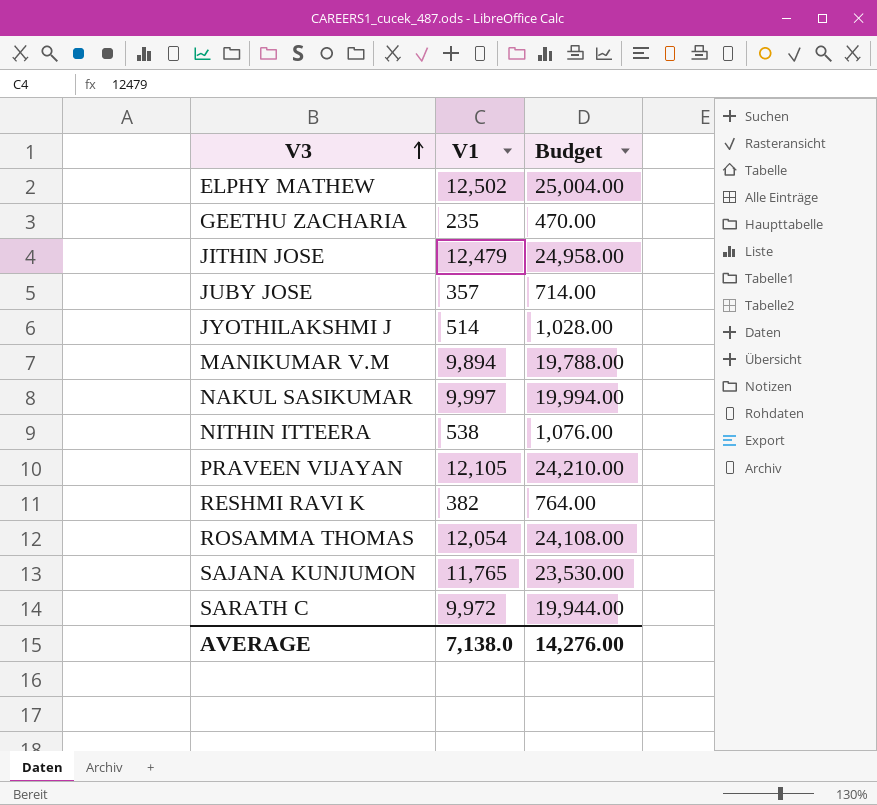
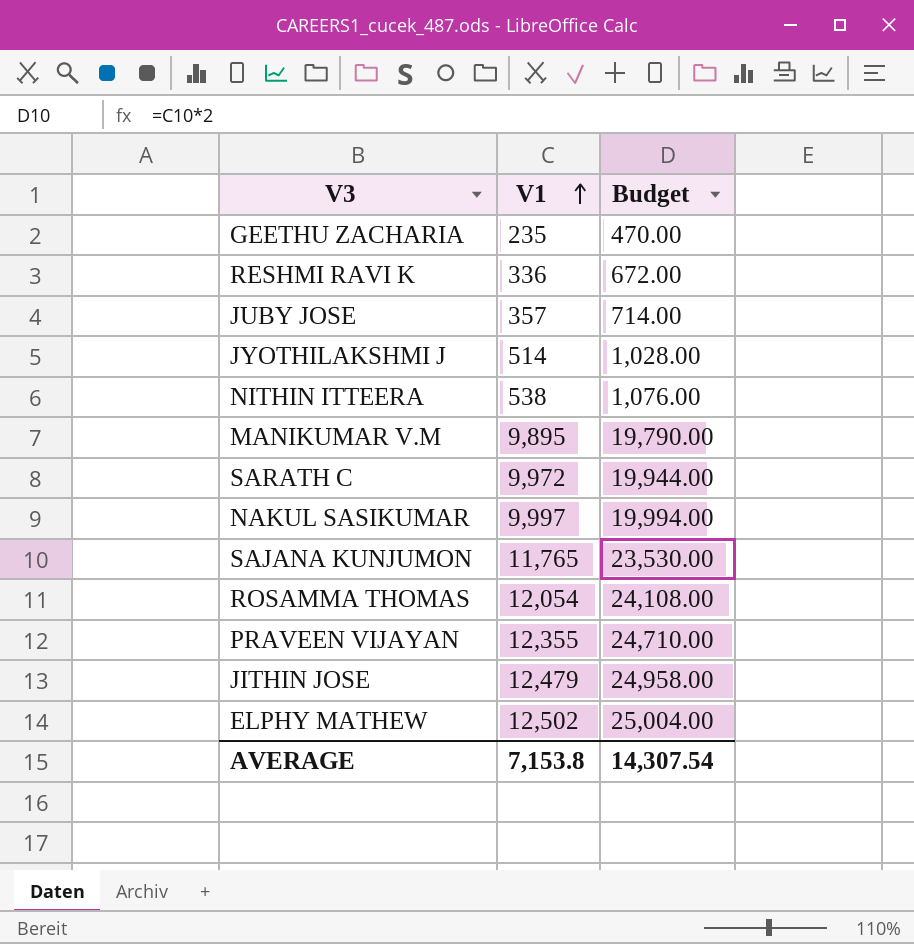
row order: V3 ascending -> V1 ascending
RESHMI RAVI K | V1: 382 -> 336
RESHMI RAVI K | Budget: 764.00 -> 672.00
MANIKUMAR V.M | V1: 9,894 -> 9,895
MANIKUMAR V.M | Budget: 19,788.00 -> 19,790.00
PRAVEEN VIJAYAN | V1: 12,105 -> 12,355
PRAVEEN VIJAYAN | Budget: 24,210.00 -> 24,710.00
AVERAGE | V1: 7,138.0 -> 7,153.8
AVERAGE | Budget: 14,276.00 -> 14,307.54

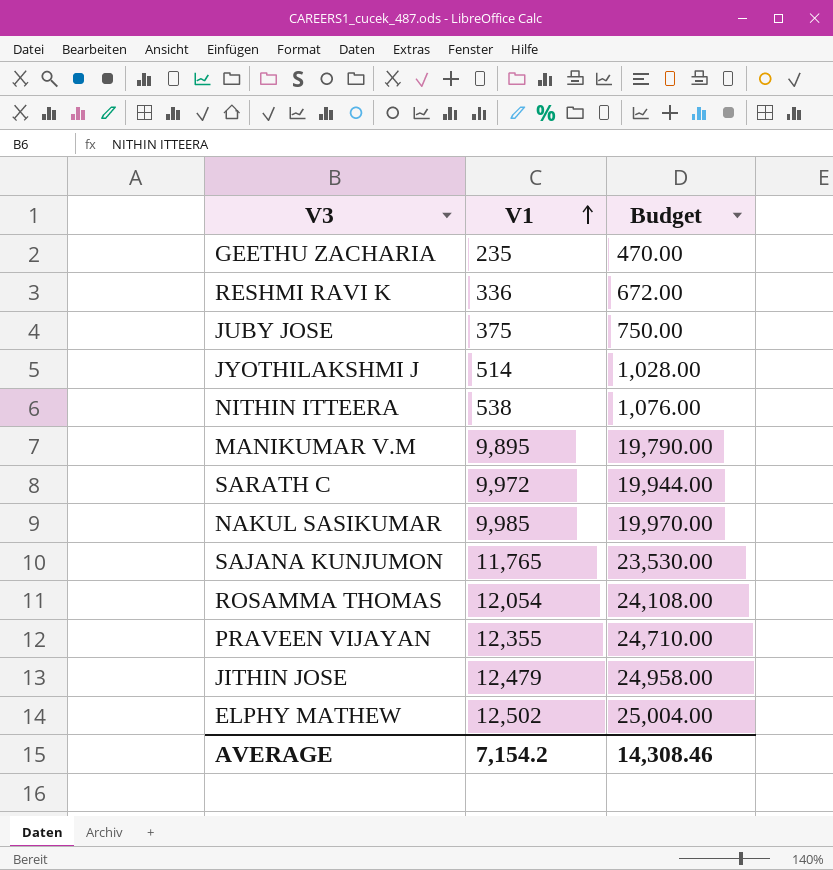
JUBY JOSE | V1: 357 -> 375
JUBY JOSE | Budget: 714.00 -> 750.00
NAKUL SASIKUMAR | V1: 9,997 -> 9,985
NAKUL SASIKUMAR | Budget: 19,994.00 -> 19,970.00
AVERAGE | V1: 7,153.8 -> 7,154.2
AVERAGE | Budget: 14,307.54 -> 14,308.46

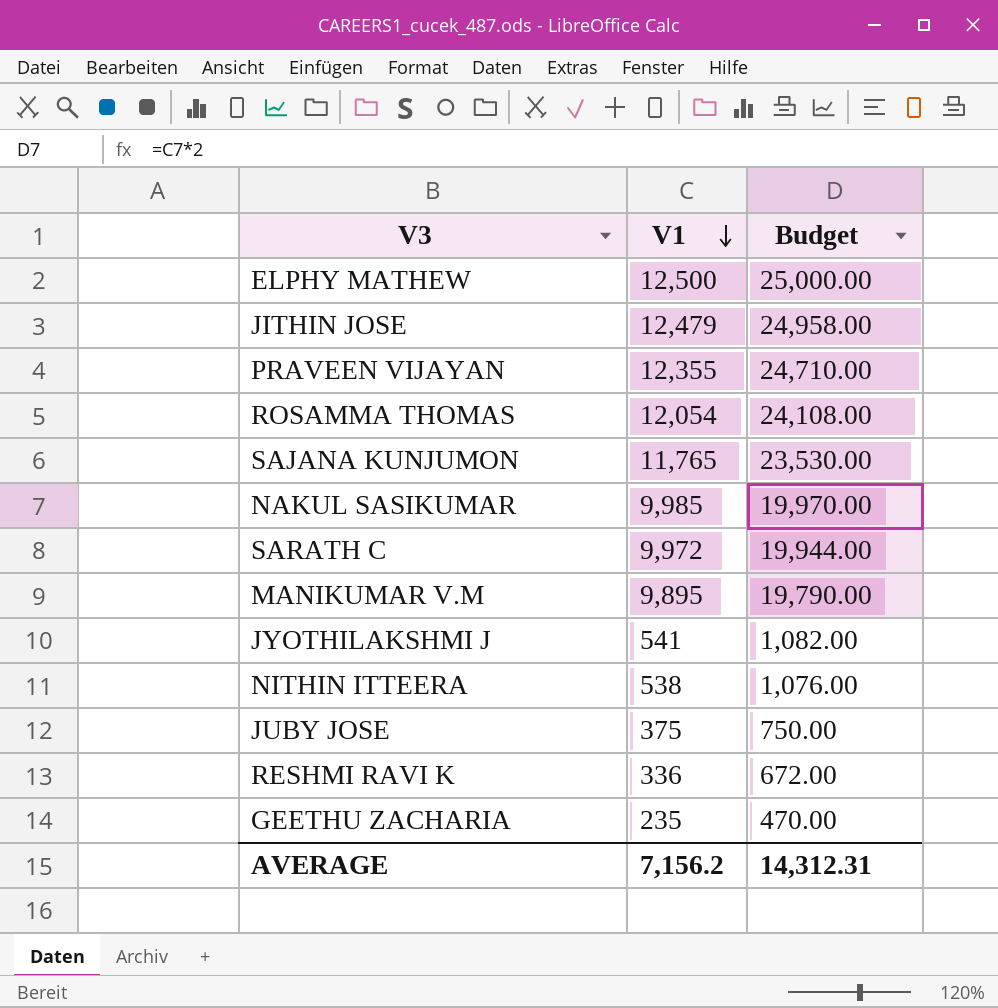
row order: V1 ascending -> V1 descending
ELPHY MATHEW | V1: 12,502 -> 12,500
ELPHY MATHEW | Budget: 25,004.00 -> 25,000.00
JYOTHILAKSHMI J | V1: 514 -> 541
JYOTHILAKSHMI J | Budget: 1,028.00 -> 1,082.00
AVERAGE | V1: 7,154.2 -> 7,156.2
AVERAGE | Budget: 14,308.46 -> 14,312.31

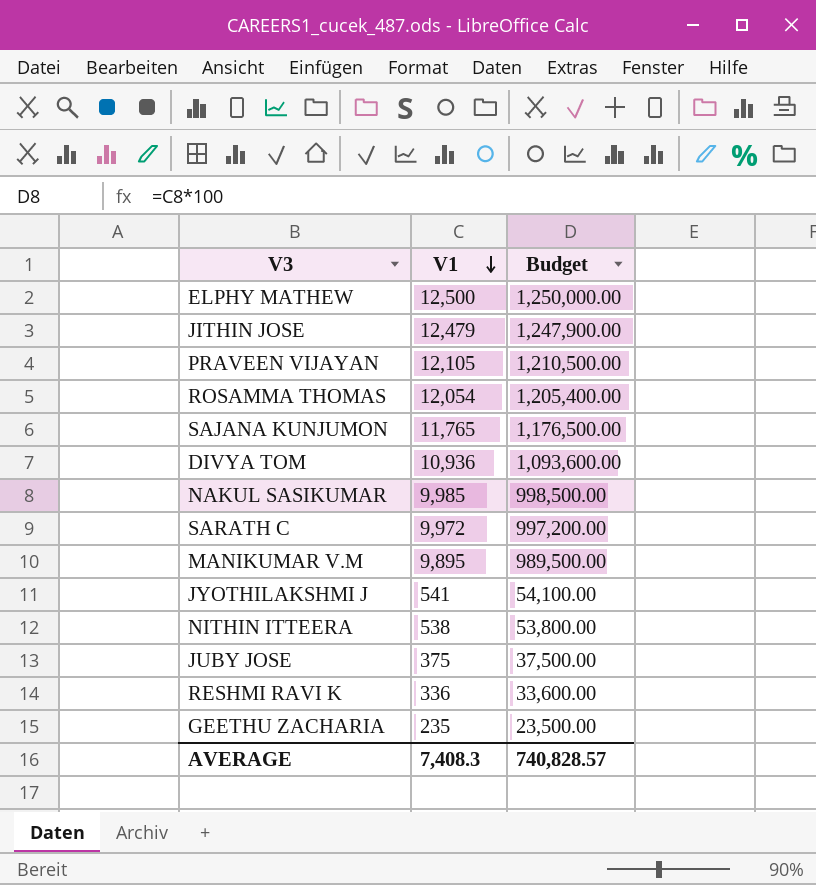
column Budget | formula: [V1] * 2 -> [V1] * 100
PRAVEEN VIJAYAN | V1: 12,355 -> 12,105
row DIVYA TOM: none -> 10,936 | 1,093,600.00
AVERAGE | V1: 7,156.2 -> 7,408.3
AVERAGE | Budget: 14,312.31 -> 740,828.57

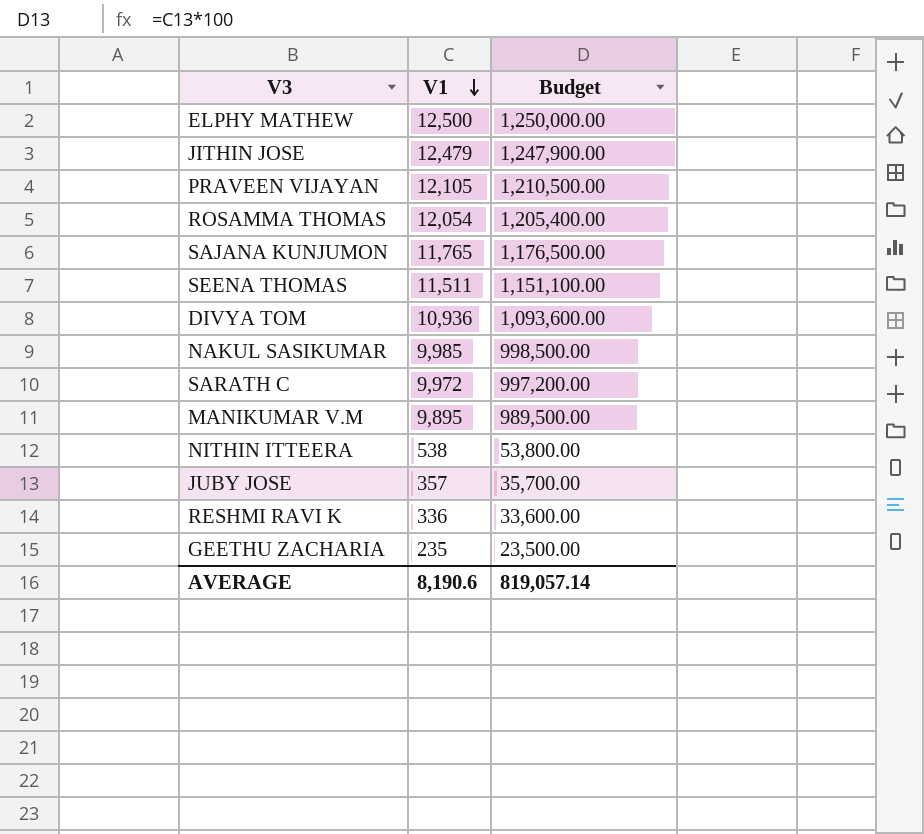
row JYOTHILAKSHMI J: 541 | 54,100.00 -> none
row SEENA THOMAS: none -> 11,511 | 1,151,100.00
JUBY JOSE | V1: 375 -> 357
JUBY JOSE | Budget: 37,500.00 -> 35,700.00
AVERAGE | V1: 7,408.3 -> 8,190.6
AVERAGE | Budget: 740,828.57 -> 819,057.14

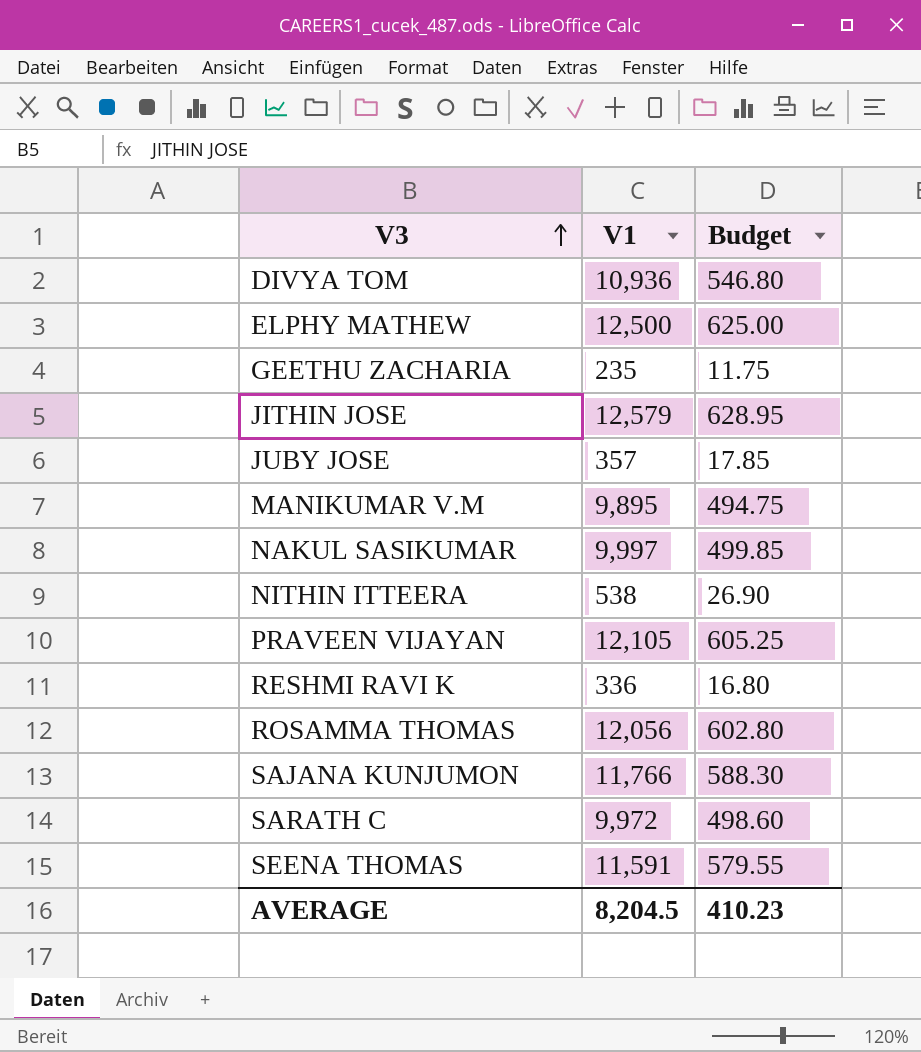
row order: V1 descending -> V3 ascending
column Budget | formula: [V1] * 100 -> [V1] * 0.05
JITHIN JOSE | V1: 12,479 -> 12,579
NAKUL SASIKUMAR | V1: 9,985 -> 9,997
ROSAMMA THOMAS | V1: 12,054 -> 12,056
SAJANA KUNJUMON | V1: 11,765 -> 11,766
SEENA THOMAS | V1: 11,511 -> 11,591
AVERAGE | V1: 8,190.6 -> 8,204.5
AVERAGE | Budget: 819,057.14 -> 410.23

